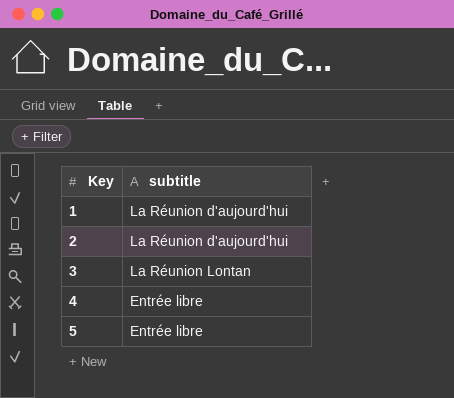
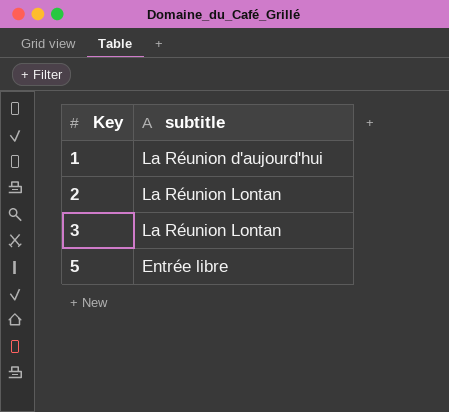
row 4: Entrée libre -> none
2 | subtitle: La Réunion d'aujourd'hui -> La Réunion Lontan

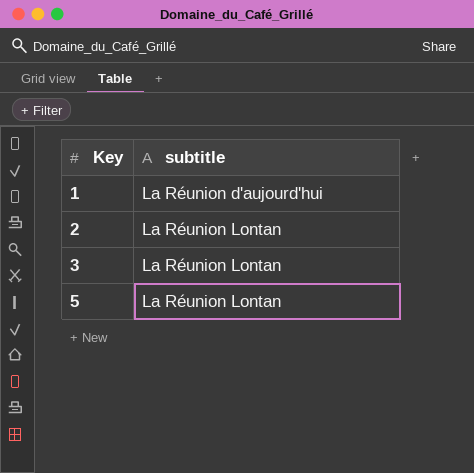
5 | subtitle: Entrée libre -> La Réunion Lontan

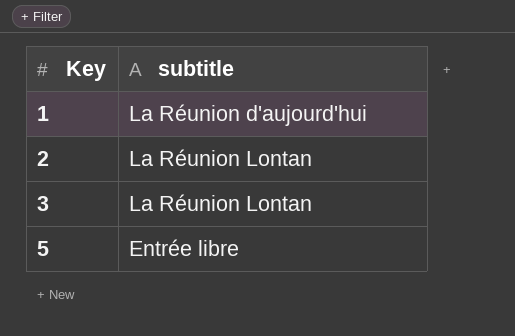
5 | subtitle: La Réunion Lontan -> Entrée libre

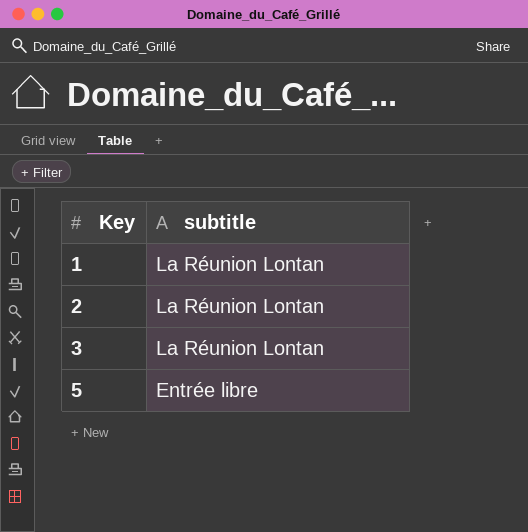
1 | subtitle: La Réunion d'aujourd'hui -> La Réunion Lontan

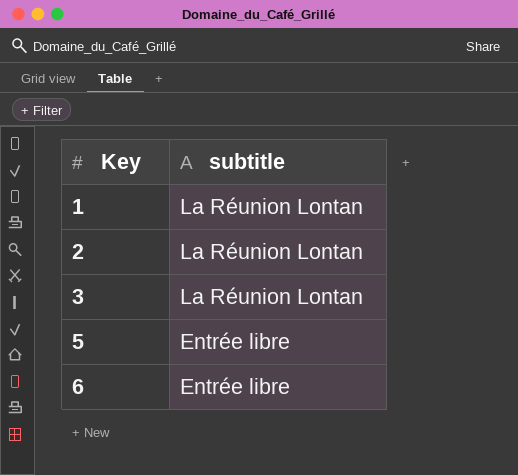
row 6: none -> Entrée libre

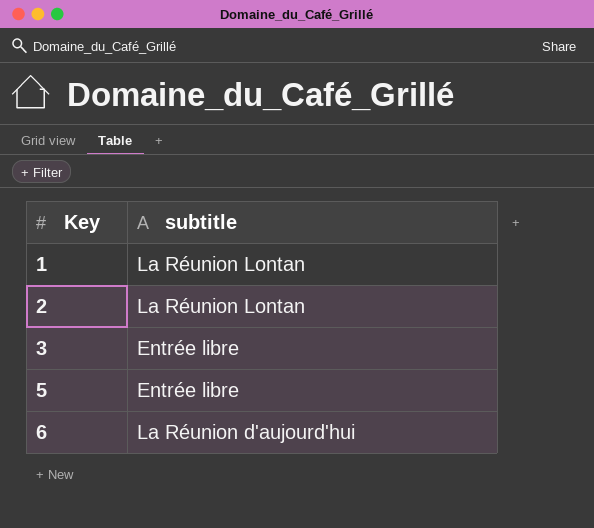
3 | subtitle: La Réunion Lontan -> Entrée libre
6 | subtitle: Entrée libre -> La Réunion d'aujourd'hui

